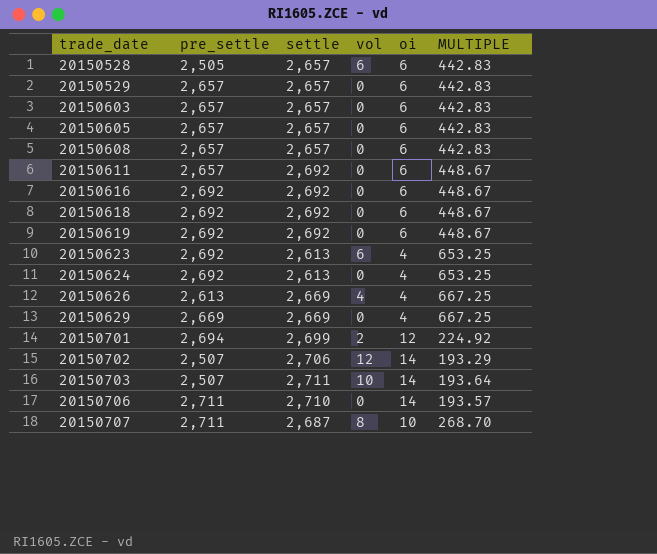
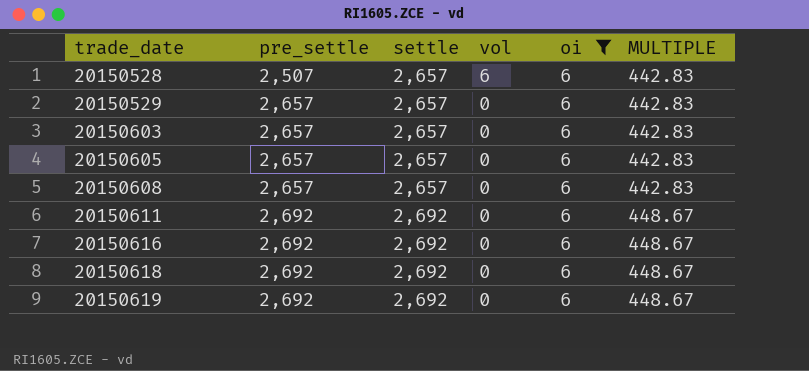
filter: none -> oi = 6
20150528 | pre_settle: 2,505 -> 2,507
20150611 | pre_settle: 2,657 -> 2,692

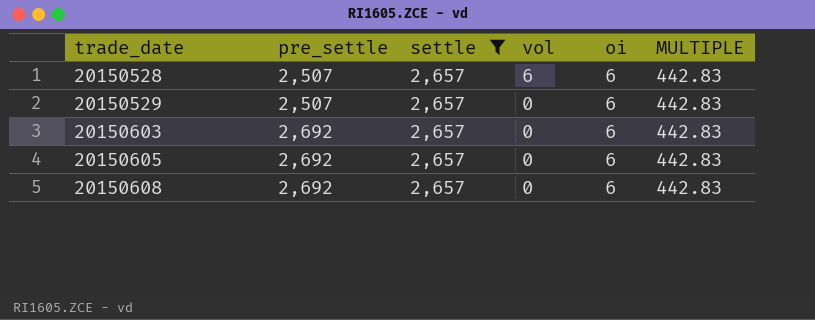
filter: oi = 6 -> settle = 2,657
20150529 | pre_settle: 2,657 -> 2,507
20150603 | pre_settle: 2,657 -> 2,692
20150605 | pre_settle: 2,657 -> 2,692
20150608 | pre_settle: 2,657 -> 2,692

